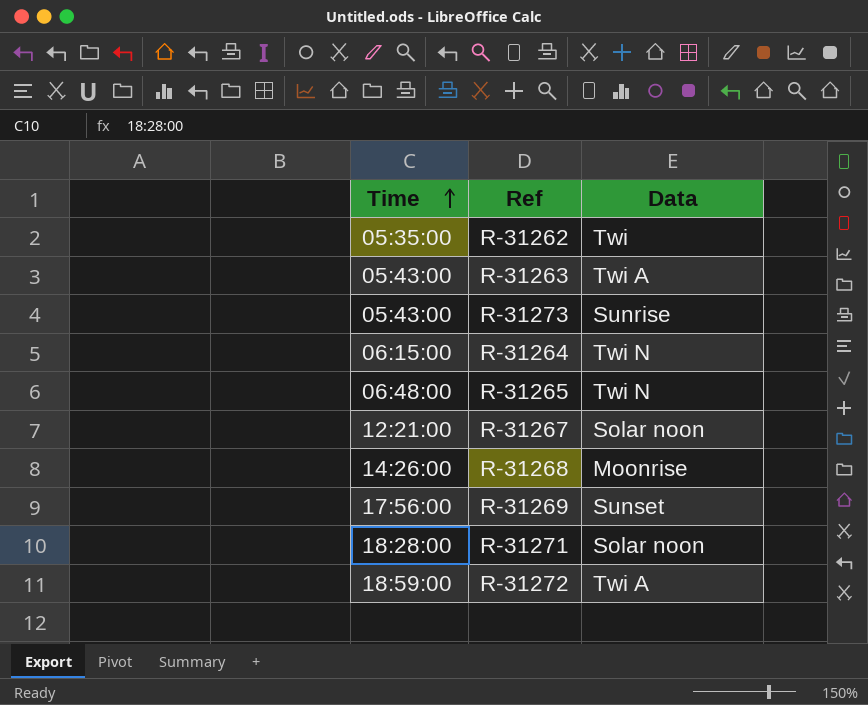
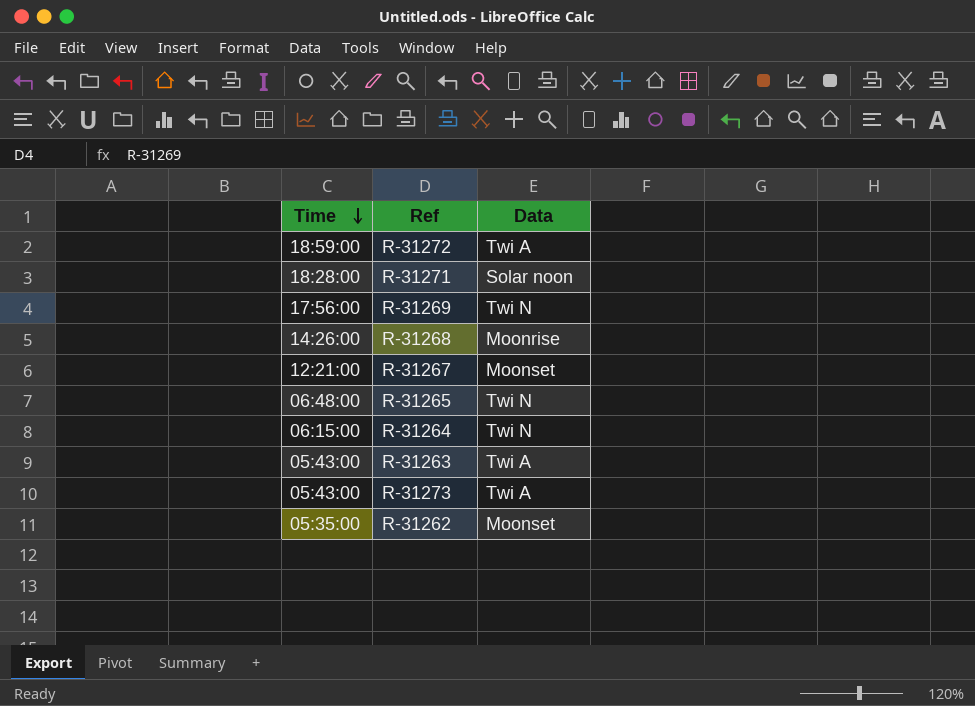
row order: Time ascending -> Time descending
R-31269 | Data: Sunset -> Twi N
R-31267 | Data: Solar noon -> Moonset
R-31273 | Data: Sunrise -> Twi A
R-31262 | Data: Twi -> Moonset

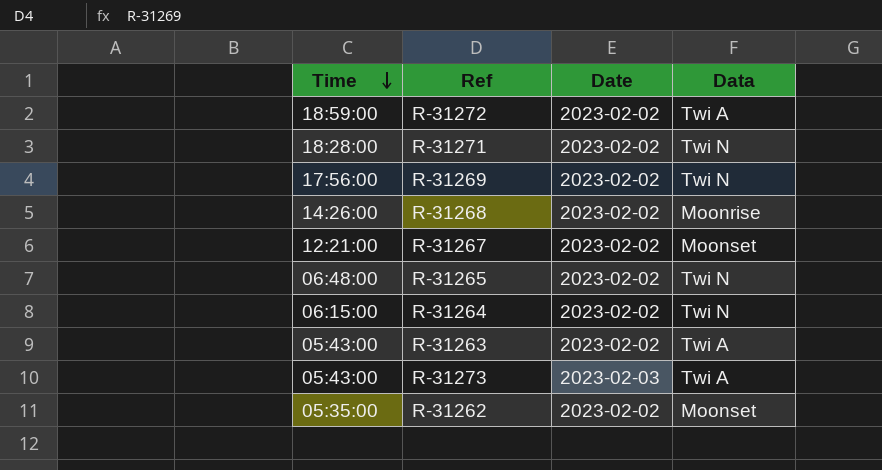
column Date | position: none -> 3
R-31271 | Data: Solar noon -> Twi N

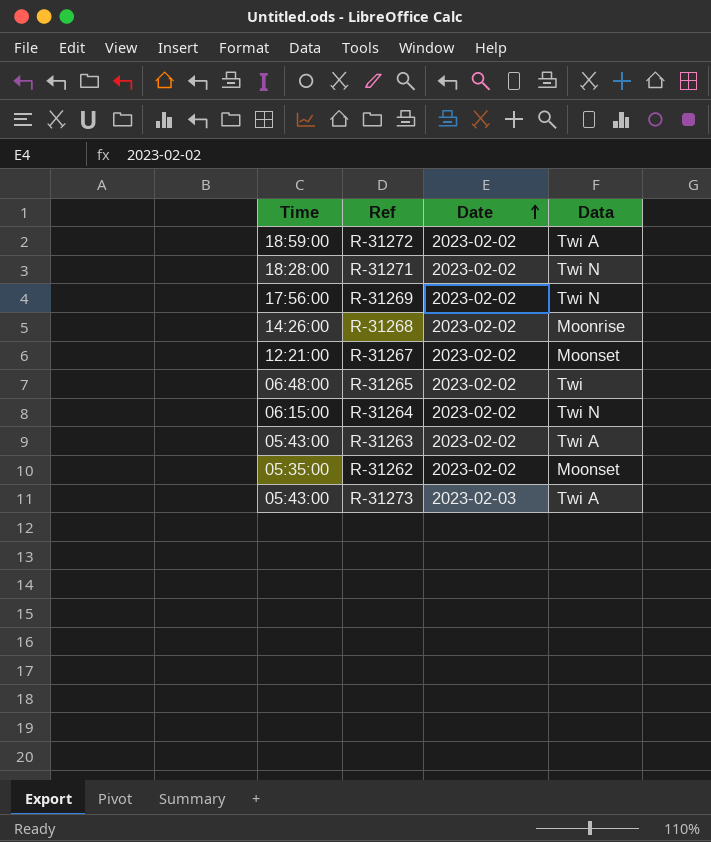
row order: Time descending -> Date ascending
R-31265 | Data: Twi N -> Twi

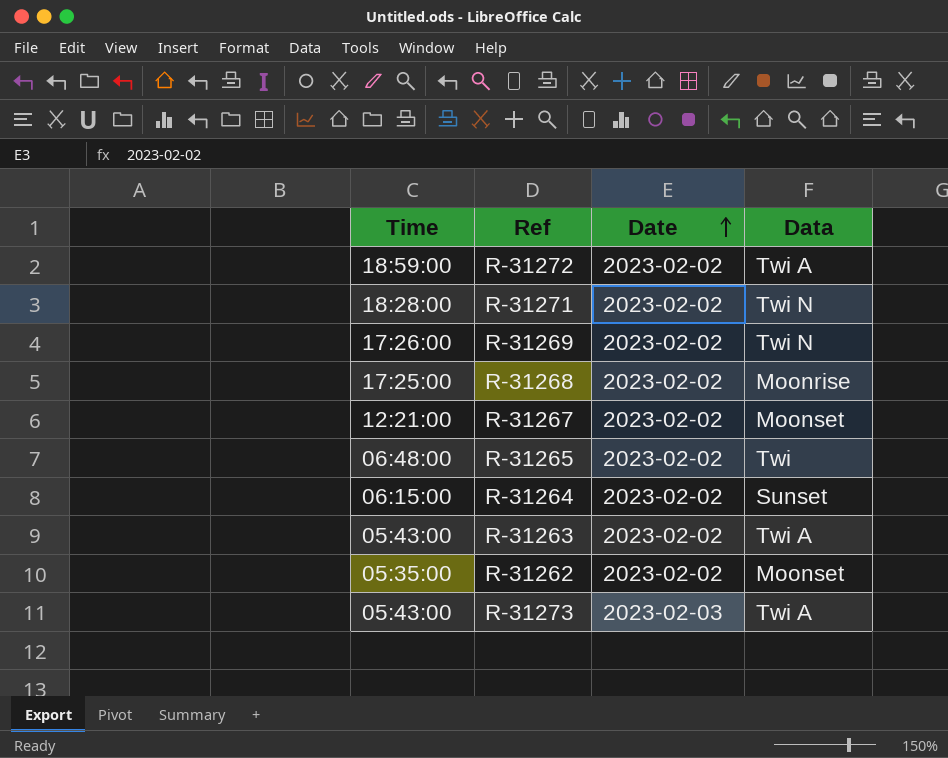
R-31269 | Time: 17:56:00 -> 17:26:00
R-31268 | Time: 14:26:00 -> 17:25:00
R-31264 | Data: Twi N -> Sunset

